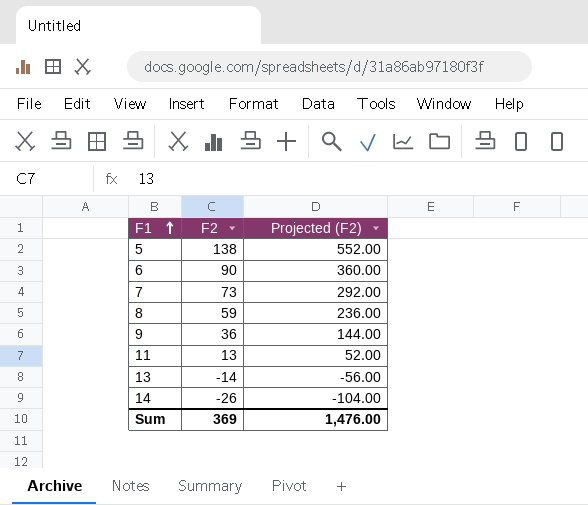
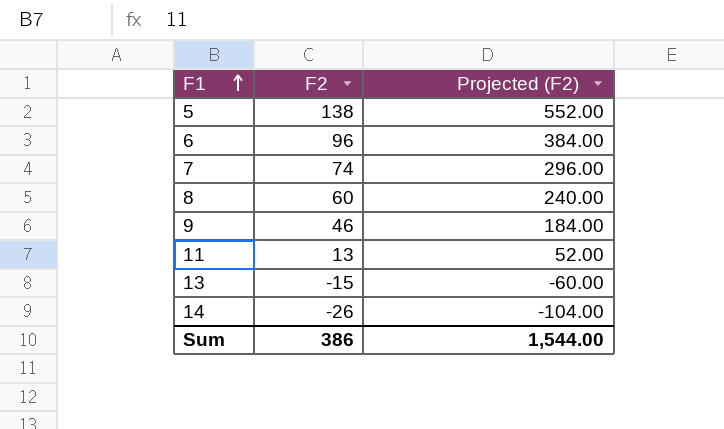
6 | F2: 90 -> 96
6 | Projected (F2): 360.00 -> 384.00
7 | F2: 73 -> 74
7 | Projected (F2): 292.00 -> 296.00
8 | F2: 59 -> 60
8 | Projected (F2): 236.00 -> 240.00
9 | F2: 36 -> 46
9 | Projected (F2): 144.00 -> 184.00
13 | F2: -14 -> -15
13 | Projected (F2): -56.00 -> -60.00
Sum | F2: 369 -> 386
Sum | Projected (F2): 1,476.00 -> 1,544.00

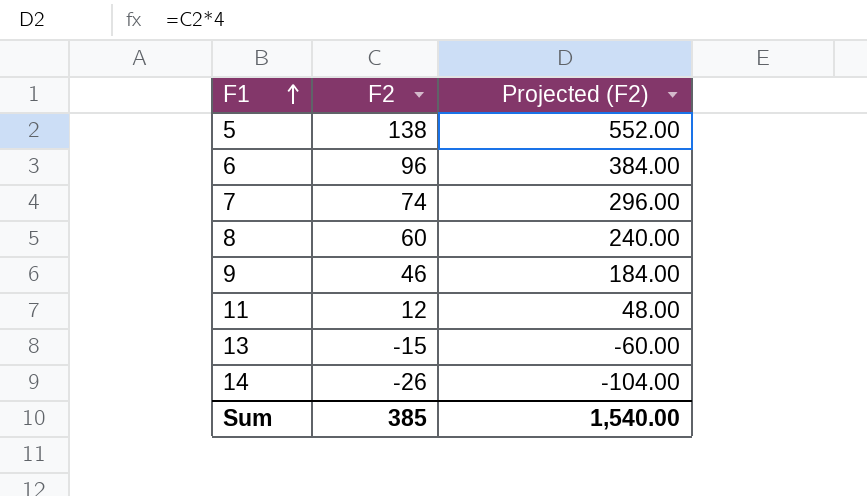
11 | F2: 13 -> 12
11 | Projected (F2): 52.00 -> 48.00
Sum | F2: 386 -> 385
Sum | Projected (F2): 1,544.00 -> 1,540.00

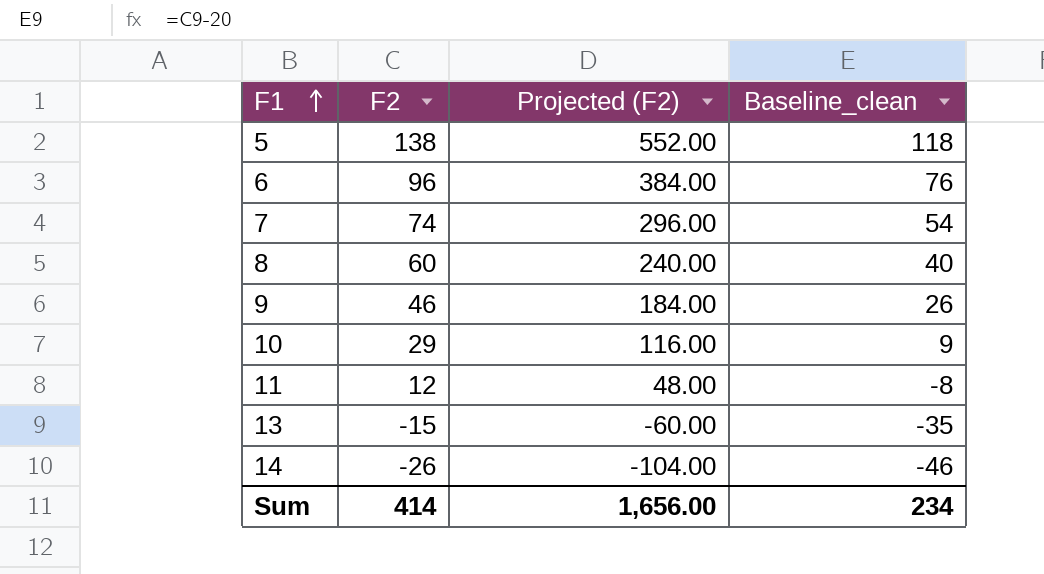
column Baseline_clean | formula: none -> [F2] - 20
row 10: none -> 29 | 116.00 | 9
Sum | F2: 385 -> 414
Sum | Projected (F2): 1,540.00 -> 1,656.00

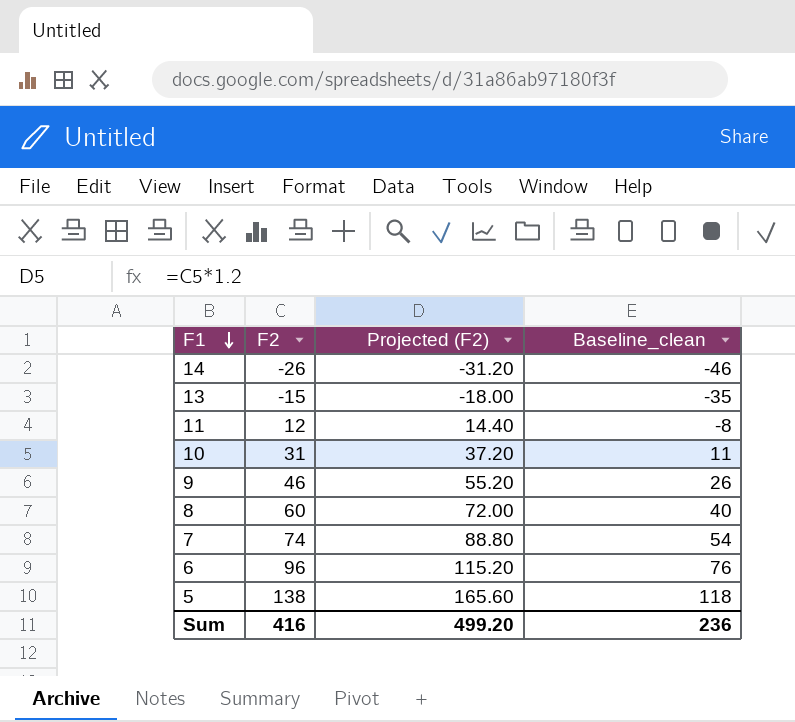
row order: F1 ascending -> F1 descending
column Projected (F2) | formula: [F2] * 4 -> [F2] * 1.2
10 | F2: 29 -> 31
10 | Baseline_clean: 9 -> 11
Sum | F2: 414 -> 416
Sum | Projected (F2): 1,656.00 -> 499.20
Sum | Baseline_clean: 234 -> 236

